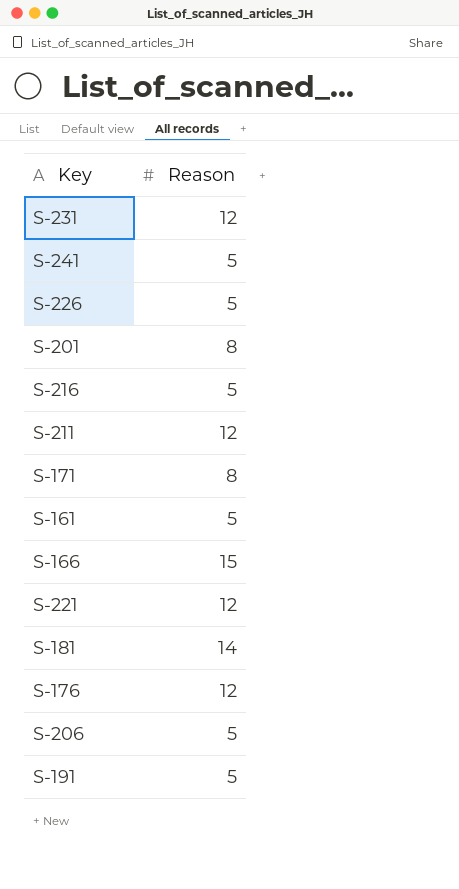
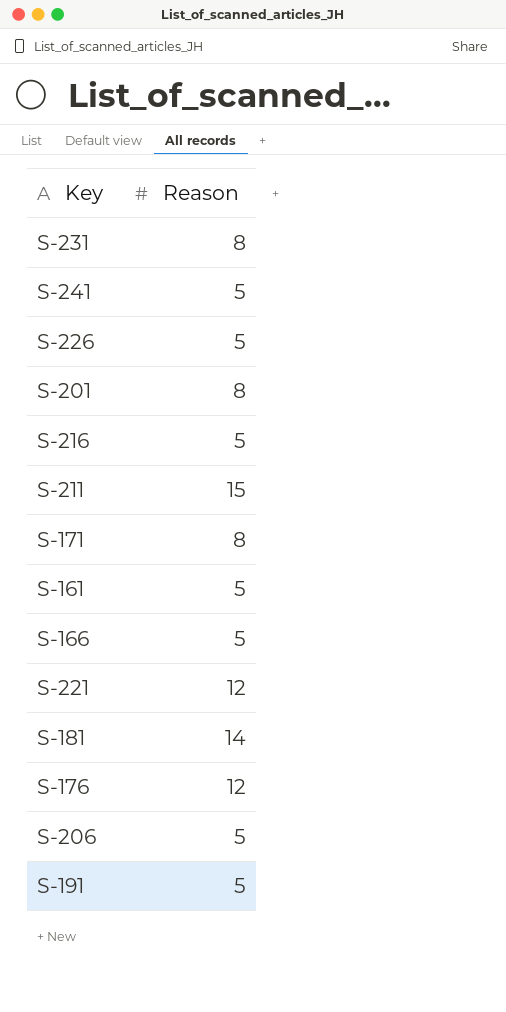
S-231 | Reason: 12 -> 8
S-211 | Reason: 12 -> 15
S-166 | Reason: 15 -> 5

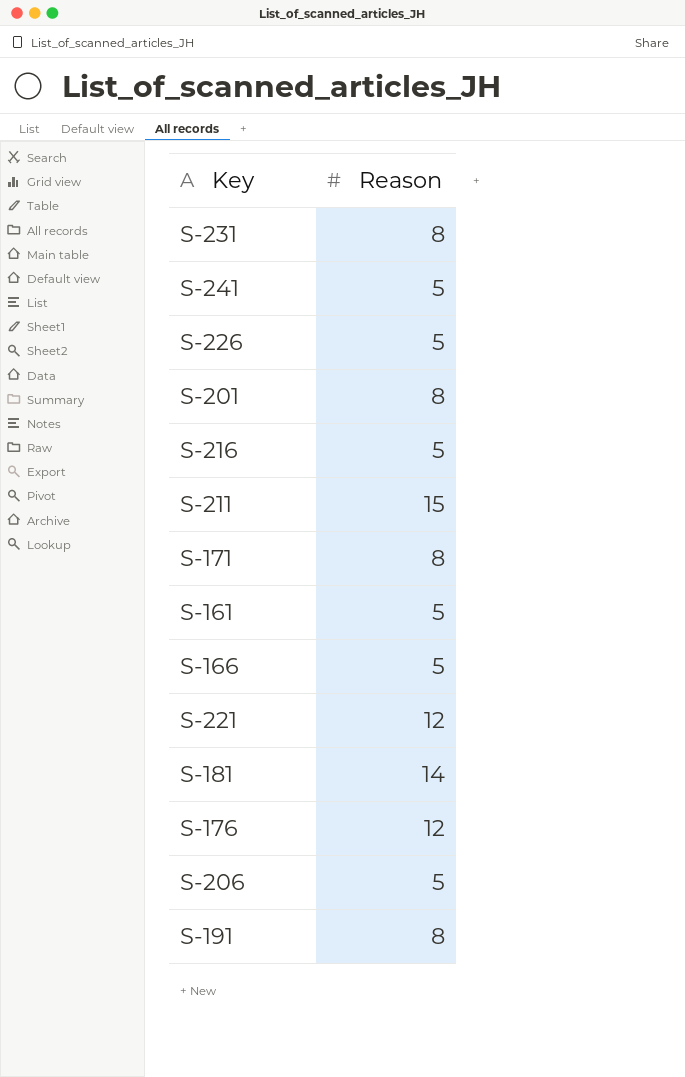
S-191 | Reason: 5 -> 8

